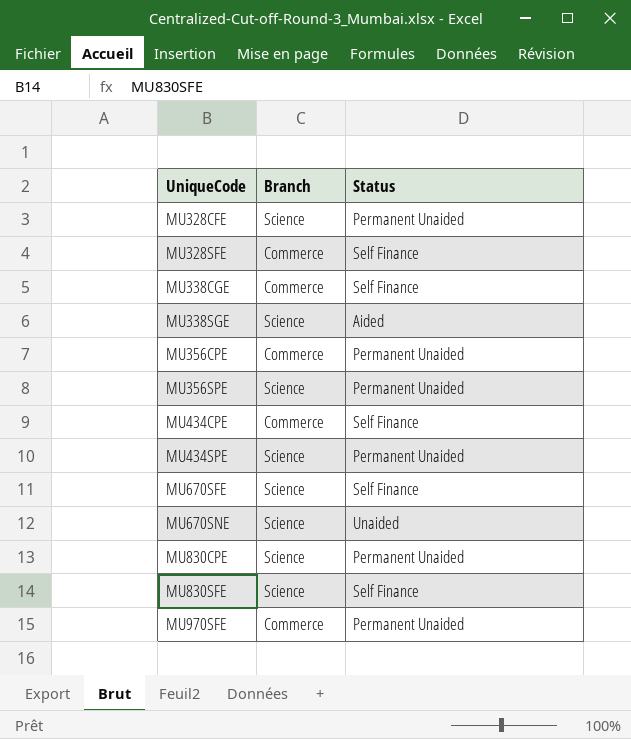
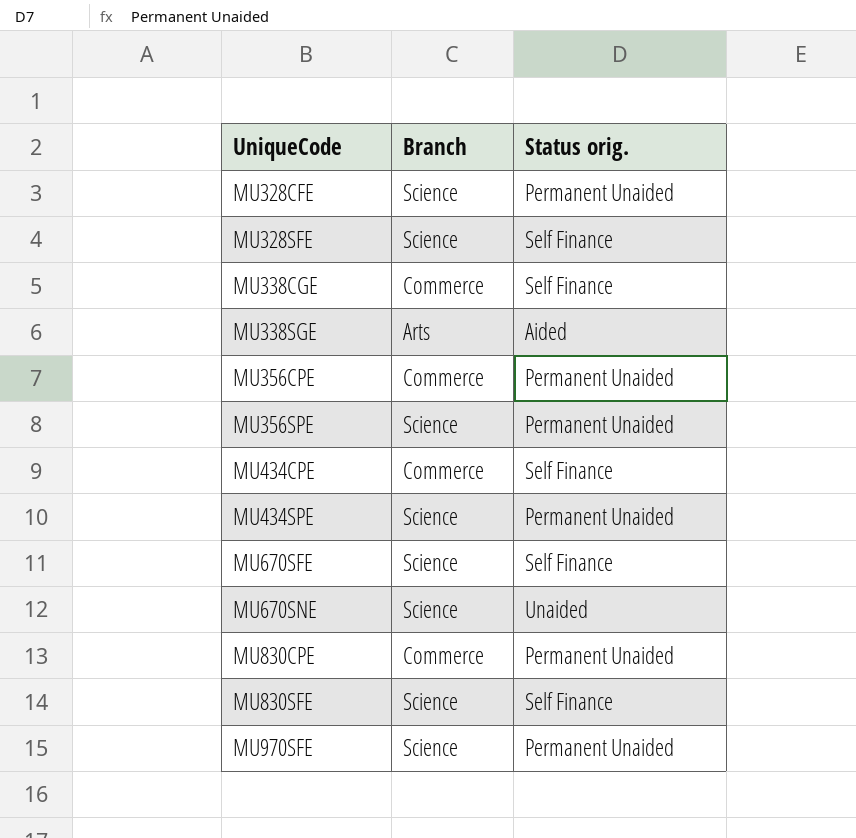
column name: Status -> Status orig.
MU328SFE | Branch: Commerce -> Science
MU338SGE | Branch: Science -> Arts
MU830CPE | Branch: Science -> Commerce
MU970SFE | Branch: Commerce -> Science

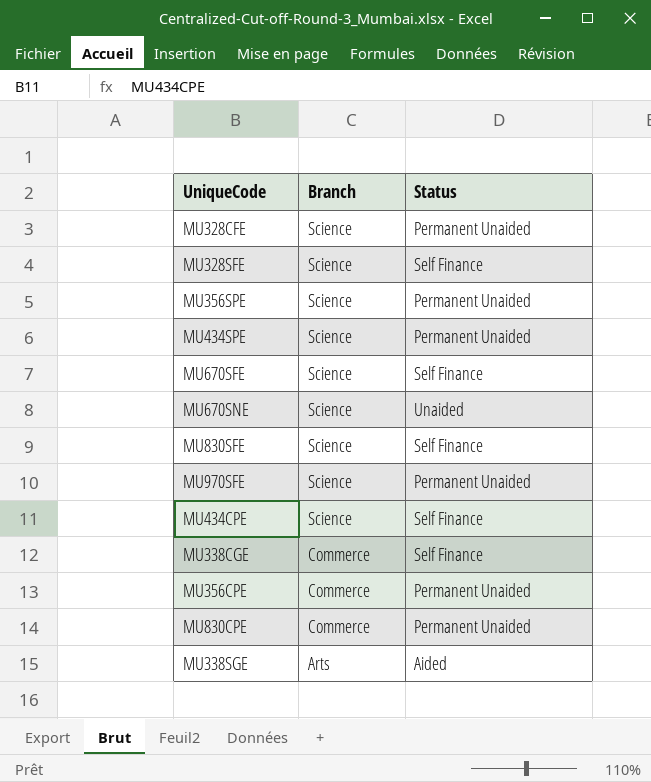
row order: UniqueCode ascending -> Branch descending
column name: Status orig. -> Status
MU434CPE | Branch: Commerce -> Science

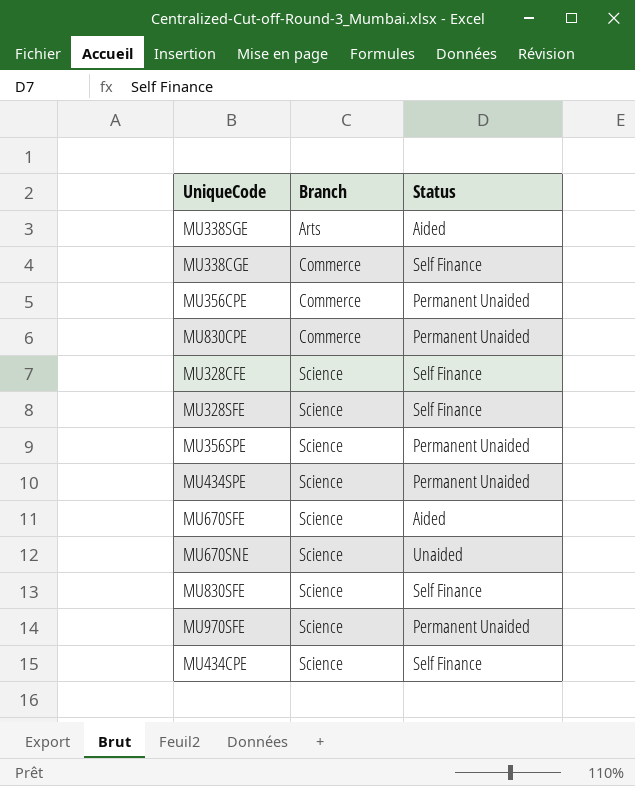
row order: Branch descending -> Branch ascending
MU328CFE | Status: Permanent Unaided -> Self Finance
MU670SFE | Status: Self Finance -> Aided

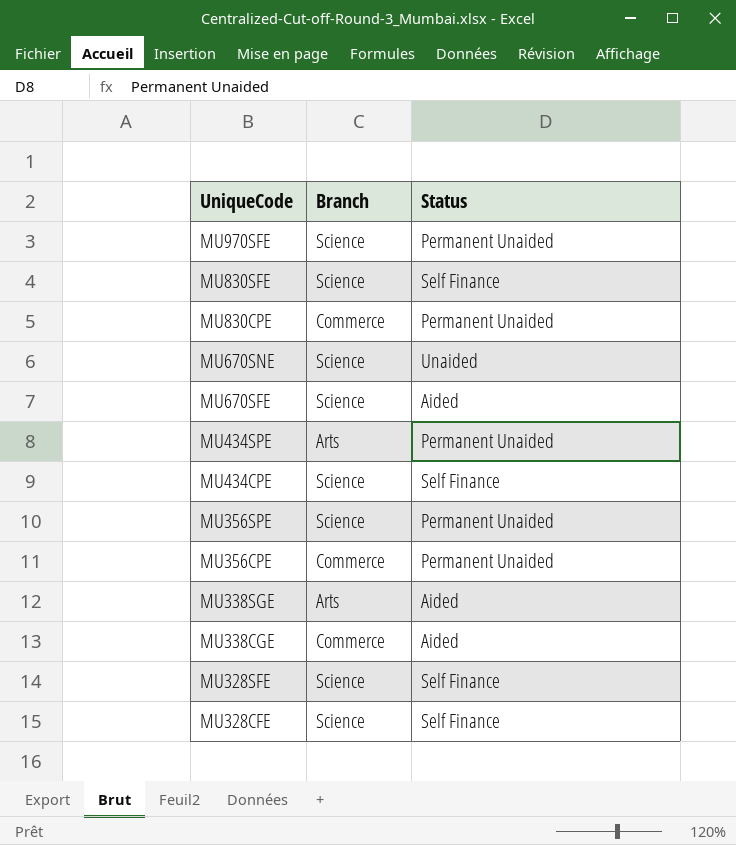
row order: Branch ascending -> UniqueCode descending
MU434SPE | Branch: Science -> Arts
MU338CGE | Status: Self Finance -> Aided

